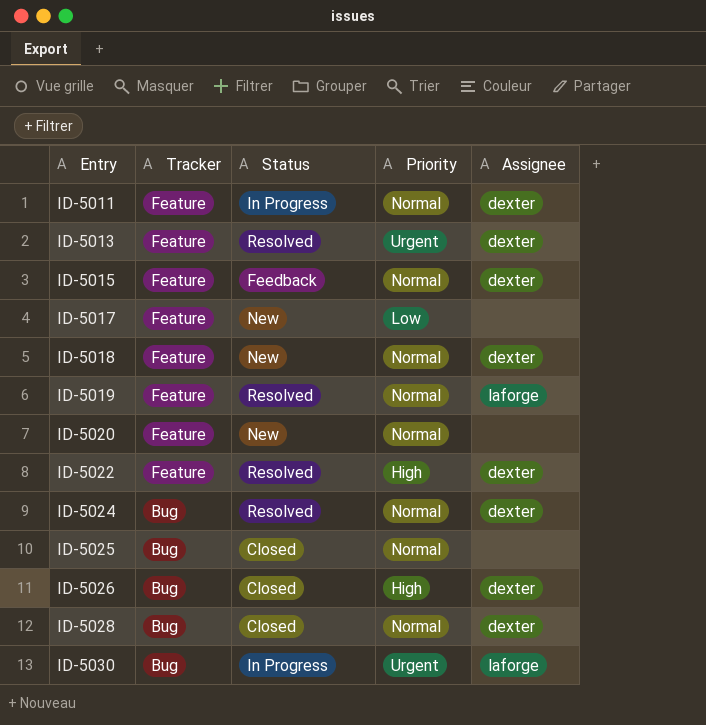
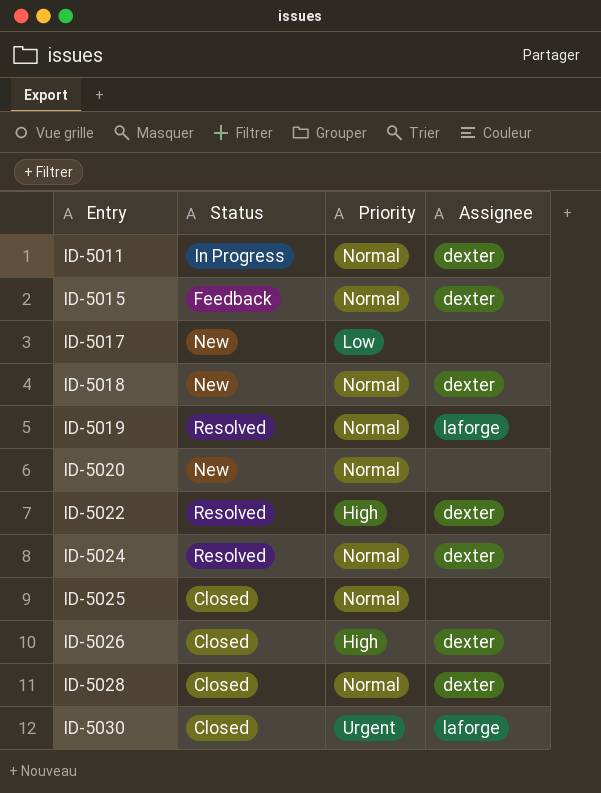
column Tracker | position: 2 -> none
row ID-5013: Feature | Resolved | Urgent | dexter -> none
ID-5030 | Status: In Progress -> Closed

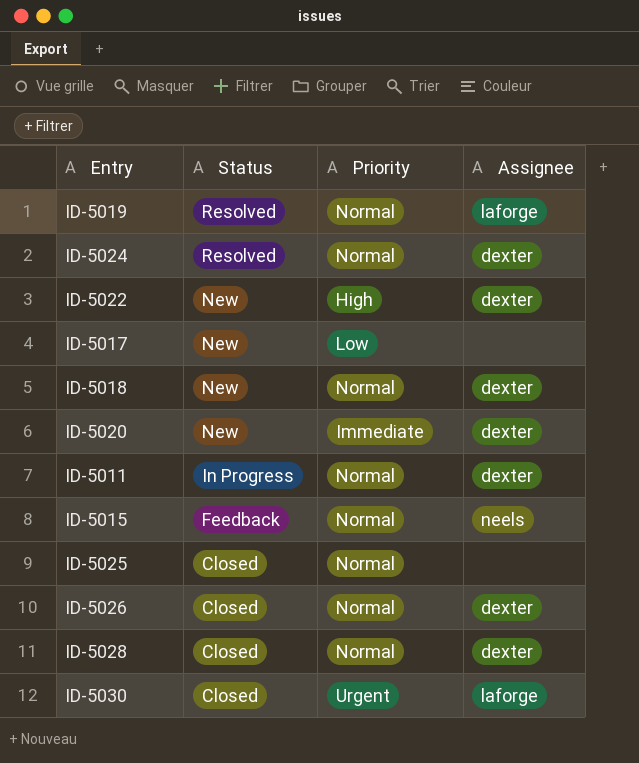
row order: Entry ascending -> Status descending
ID-5022 | Status: Resolved -> New
ID-5020 | Priority: Normal -> Immediate
ID-5020 | Assignee: none -> dexter
ID-5015 | Assignee: dexter -> neels
ID-5026 | Priority: High -> Normal

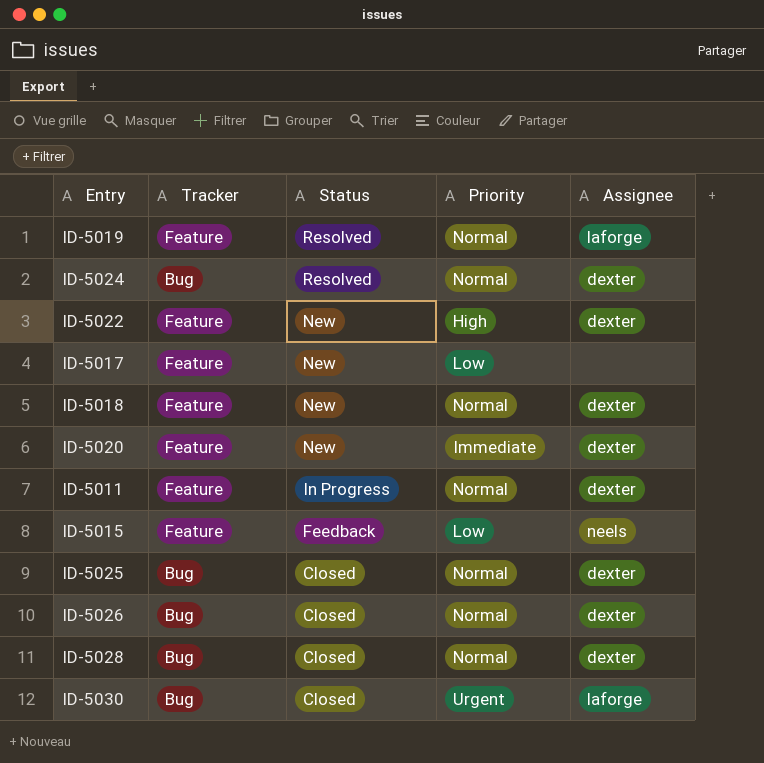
column Tracker | position: none -> 2
ID-5015 | Priority: Normal -> Low
ID-5025 | Assignee: none -> dexter

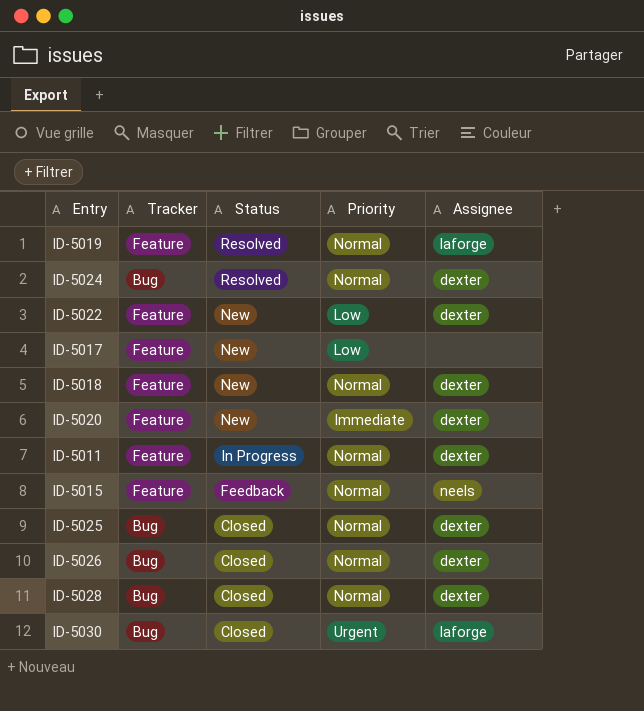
ID-5022 | Priority: High -> Low
ID-5015 | Priority: Low -> Normal

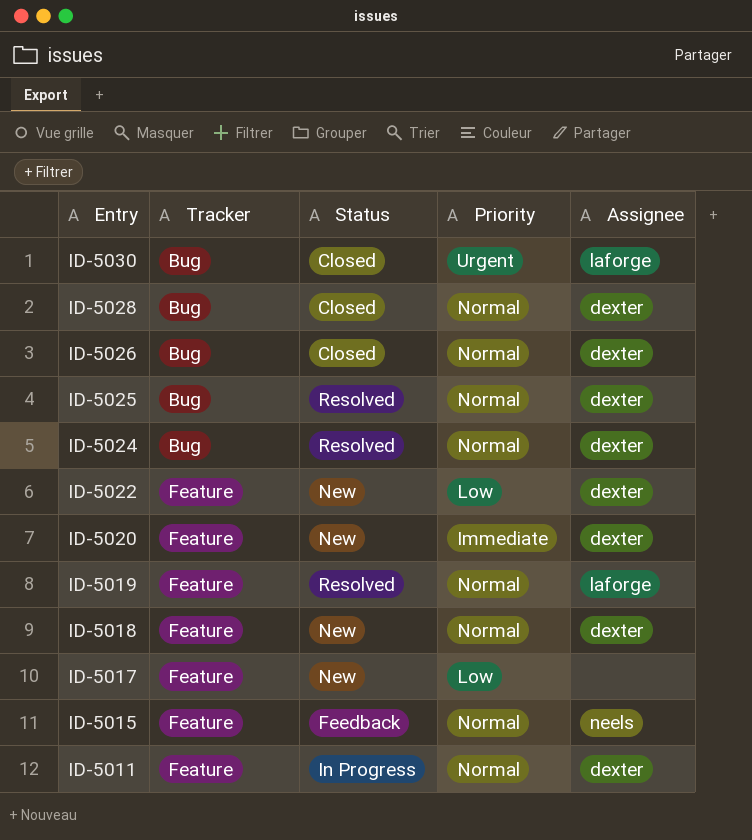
row order: Status descending -> Entry descending
ID-5025 | Status: Closed -> Resolved

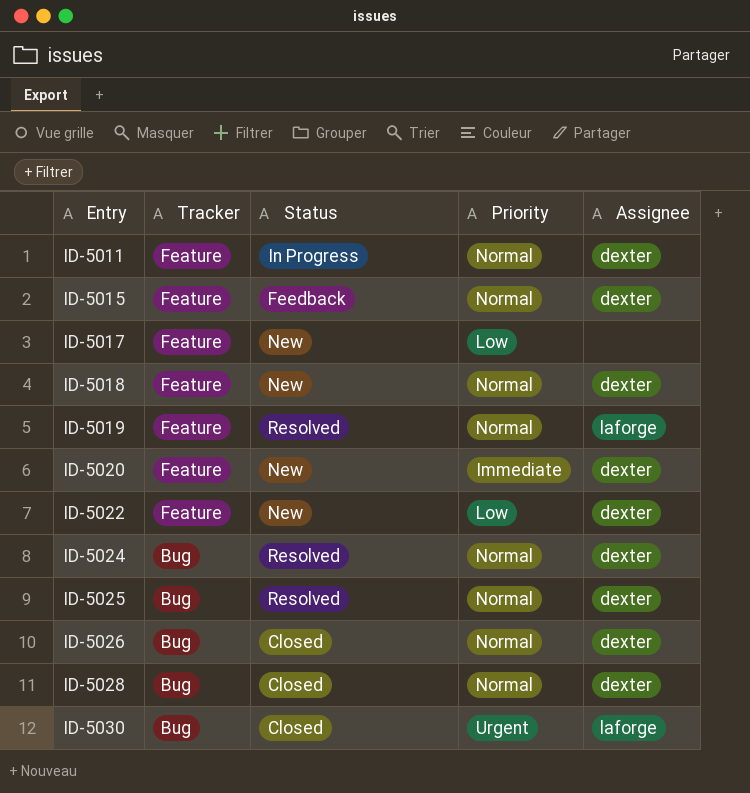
row order: Entry descending -> Entry ascending
ID-5015 | Assignee: neels -> dexter

